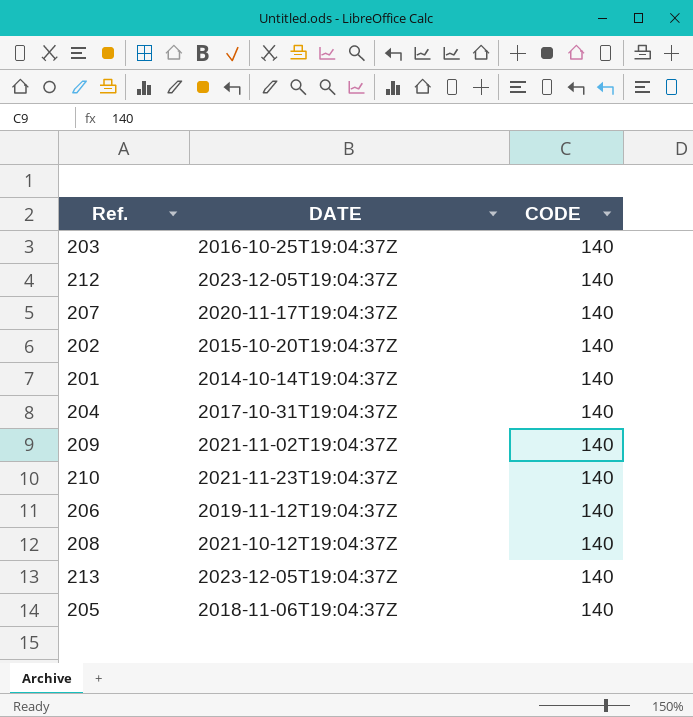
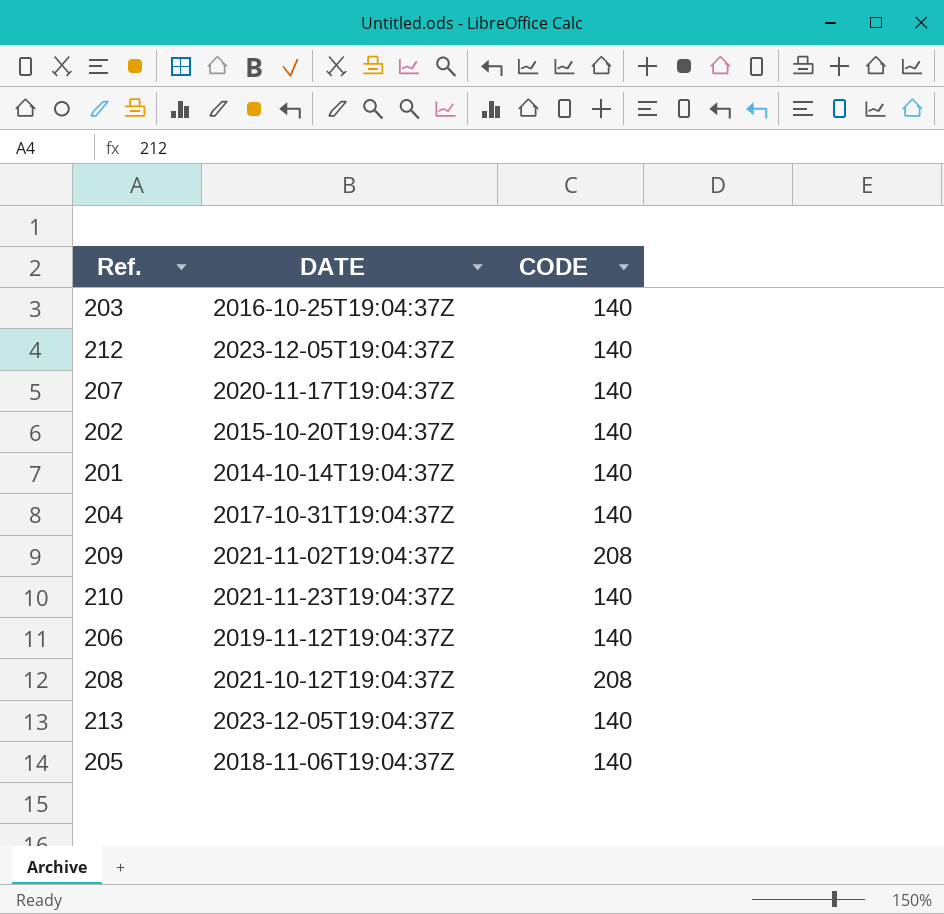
209 | CODE: 140 -> 208
208 | CODE: 140 -> 208

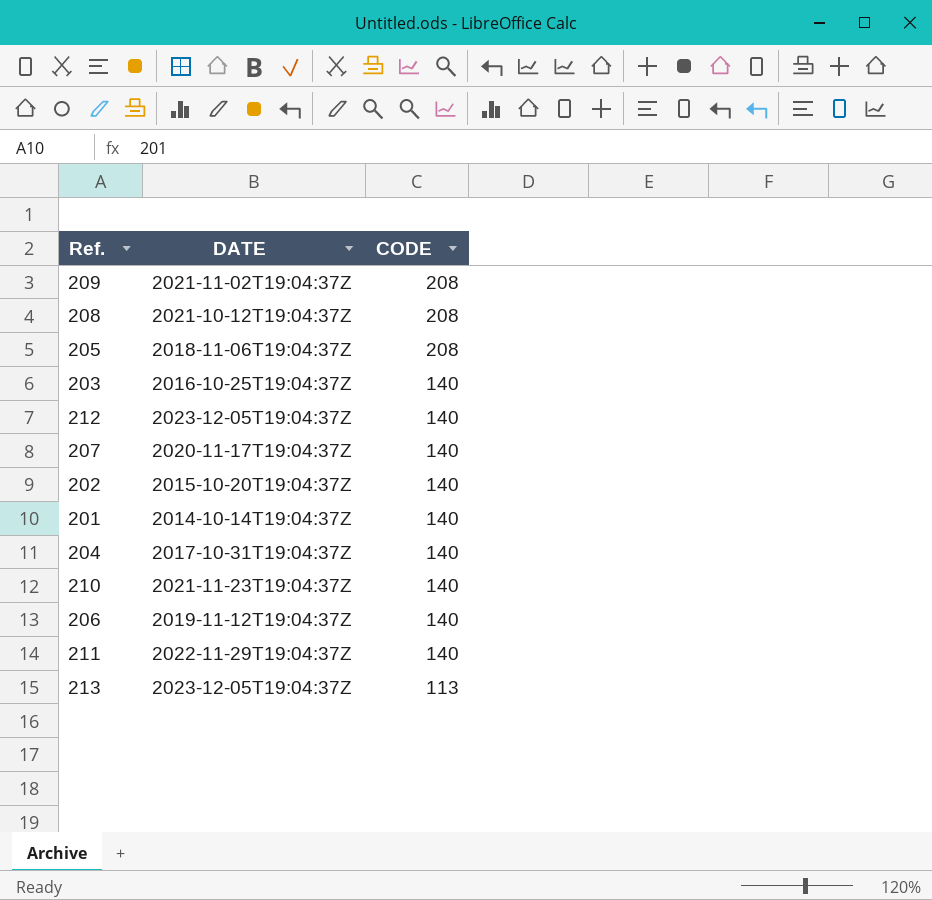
row order: none -> CODE descending
205 | CODE: 140 -> 208
row 211: none -> 2022-11-29T19:04:37Z | 140
213 | CODE: 140 -> 113

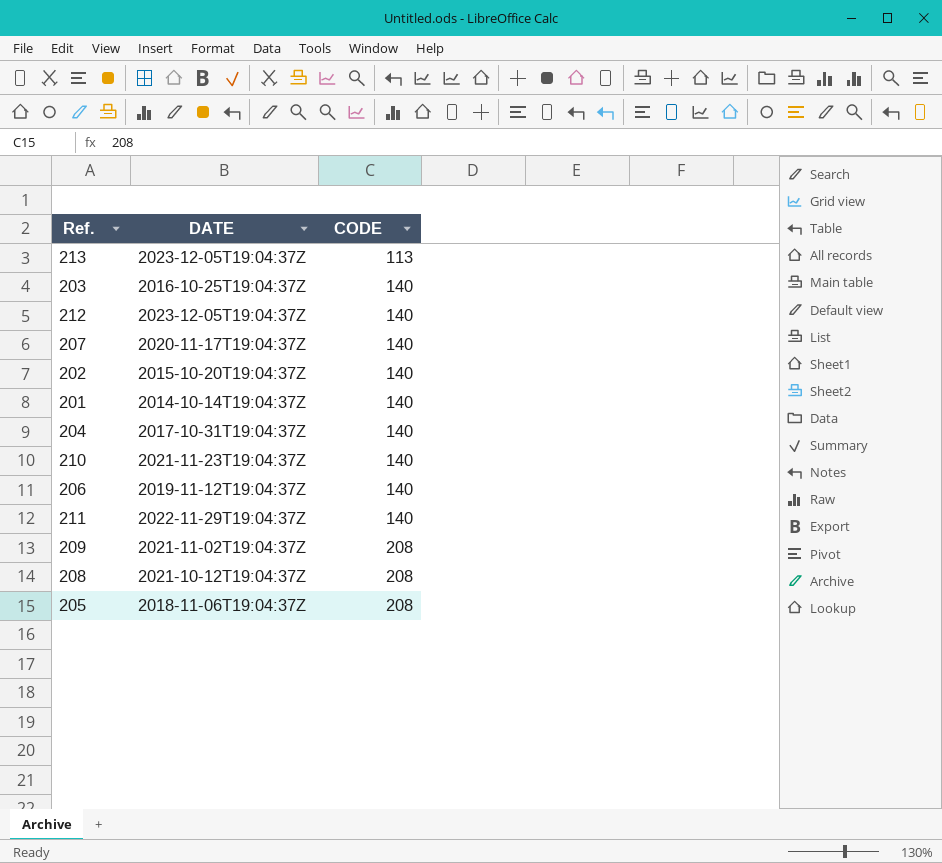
row order: CODE descending -> CODE ascending

